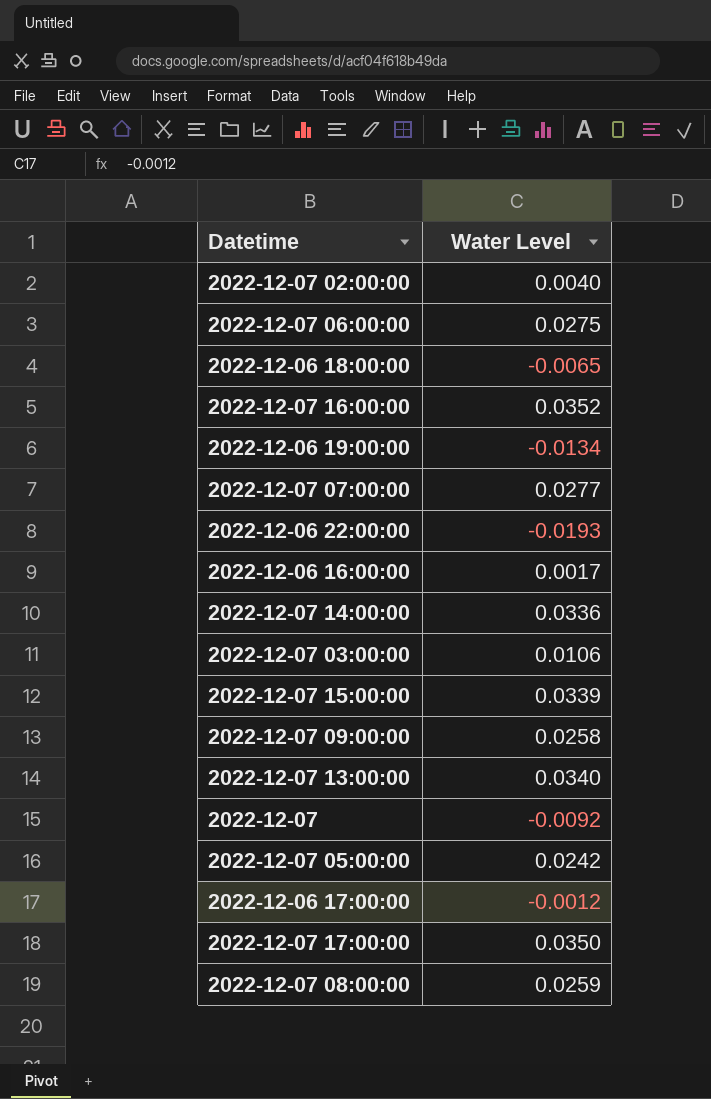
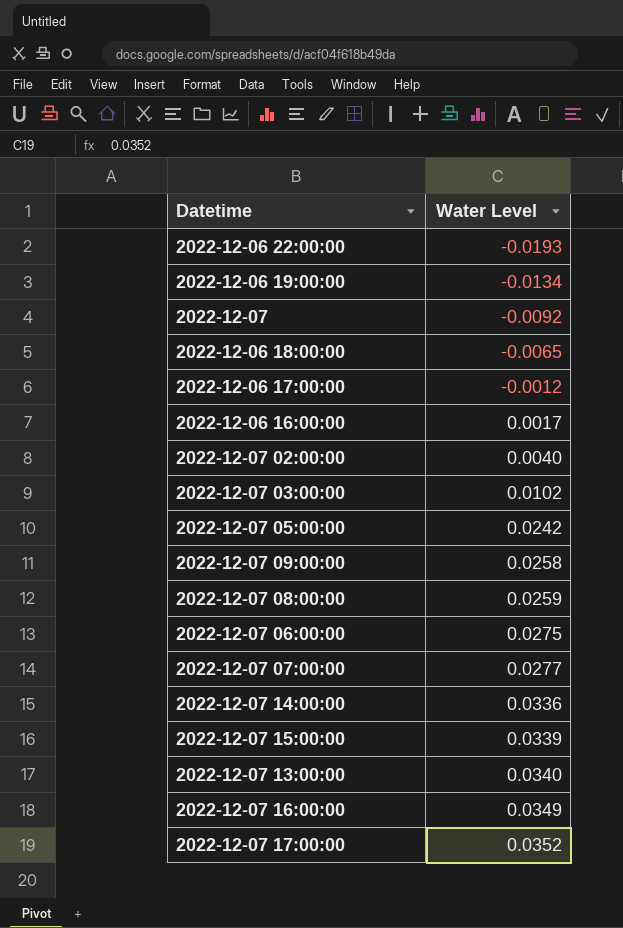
row order: none -> Water Level ascending
2022-12-07 03:00:00 | Water Level: 0.0106 -> 0.0102
2022-12-07 16:00:00 | Water Level: 0.0352 -> 0.0349
2022-12-07 17:00:00 | Water Level: 0.0350 -> 0.0352

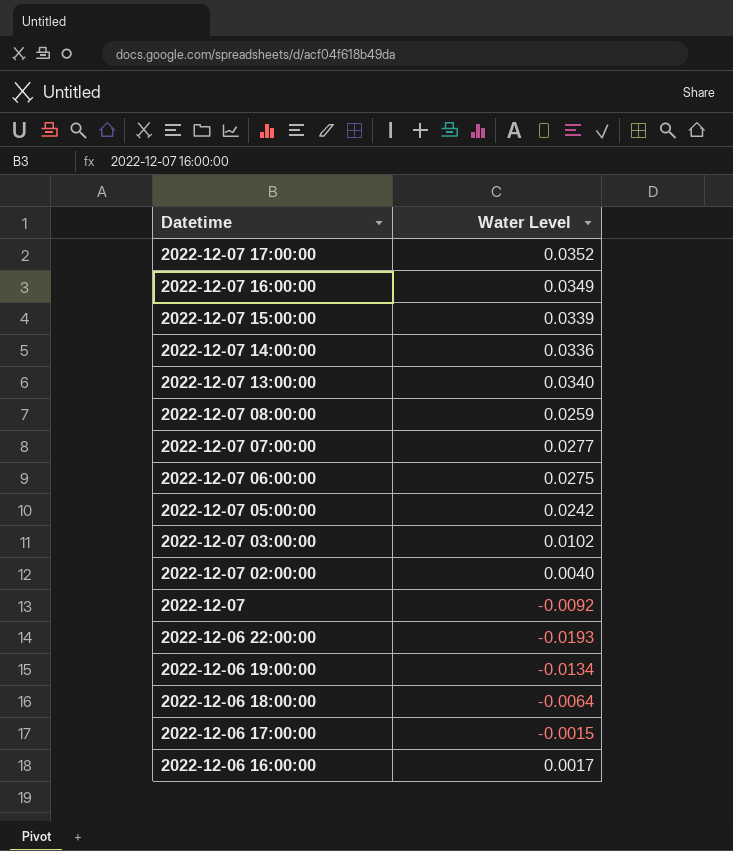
row order: Water Level ascending -> Datetime descending
row 2022-12-07 09:00:00: 0.0258 -> none
2022-12-06 18:00:00 | Water Level: -0.0065 -> -0.0064
2022-12-06 17:00:00 | Water Level: -0.0012 -> -0.0015

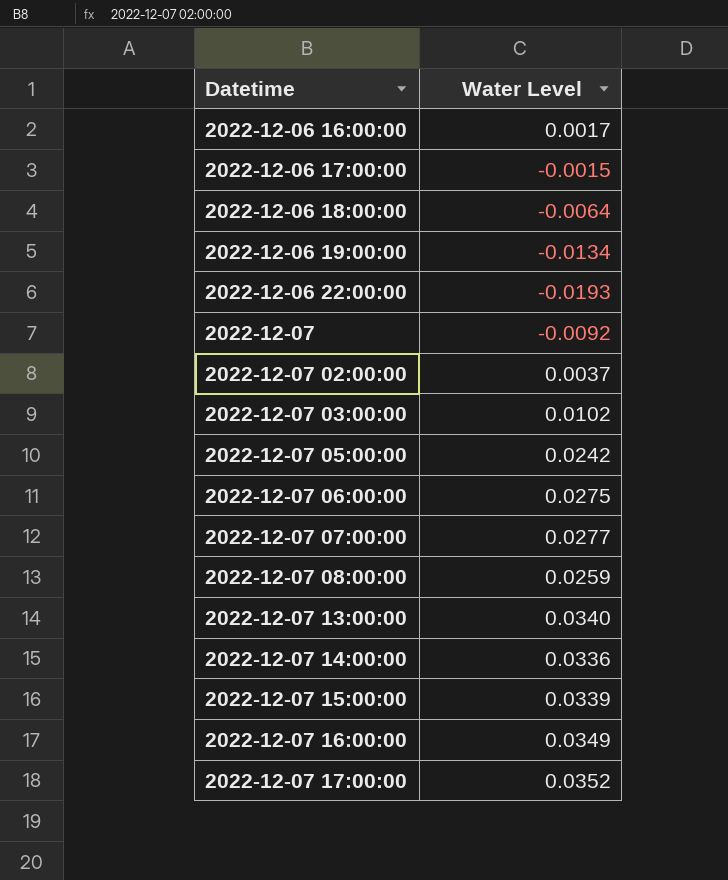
row order: Datetime descending -> Datetime ascending
2022-12-07 02:00:00 | Water Level: 0.0040 -> 0.0037

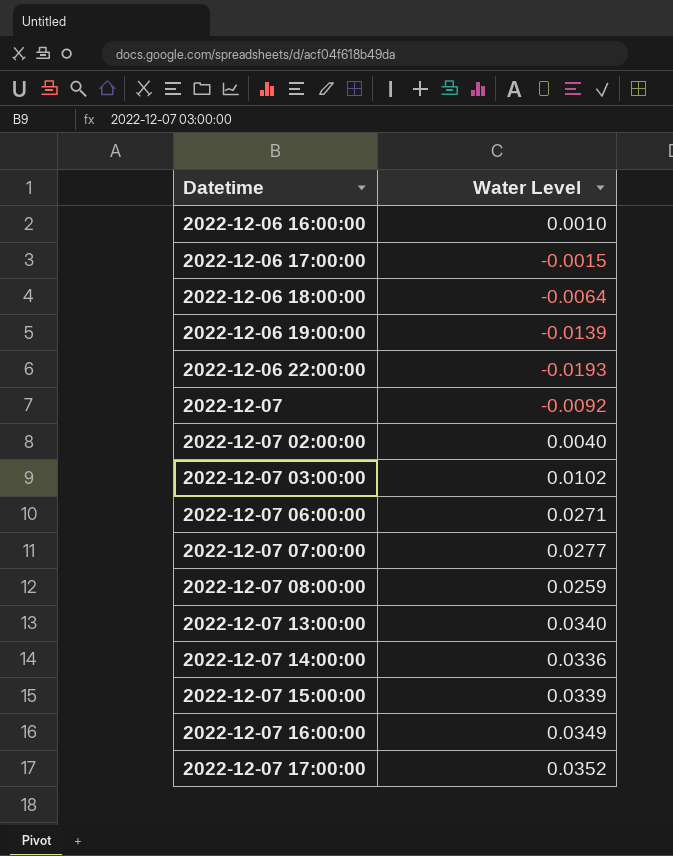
row 2022-12-07 05:00:00: 0.0242 -> none
2022-12-06 16:00:00 | Water Level: 0.0017 -> 0.0010
2022-12-06 19:00:00 | Water Level: -0.0134 -> -0.0139
2022-12-07 02:00:00 | Water Level: 0.0037 -> 0.0040
2022-12-07 06:00:00 | Water Level: 0.0275 -> 0.0271

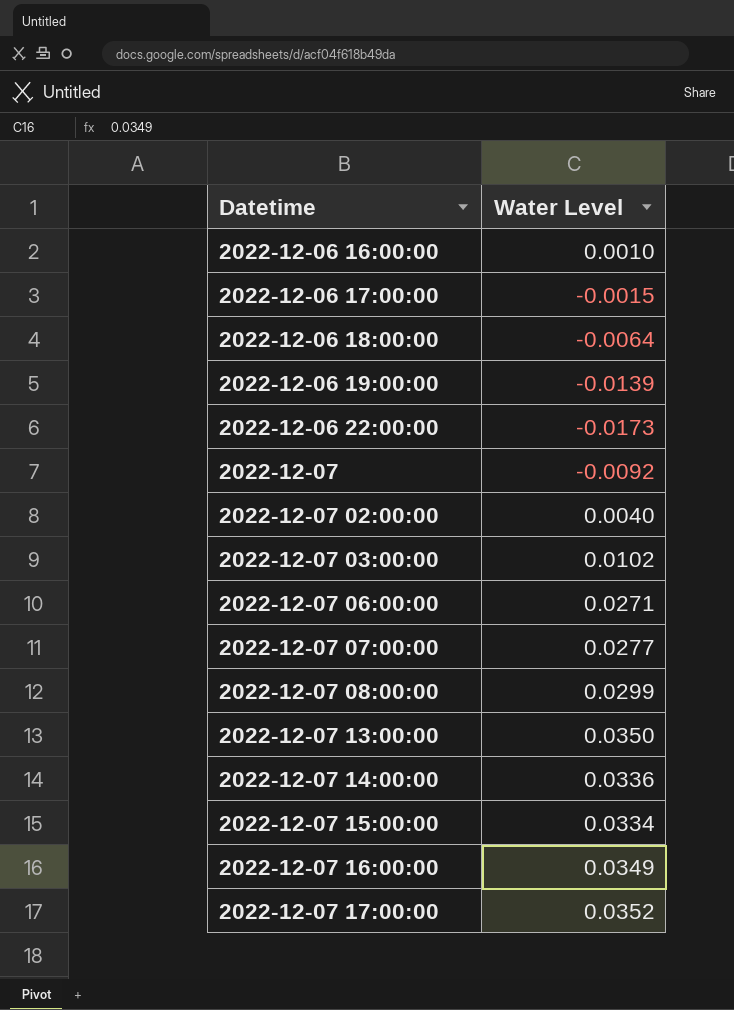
2022-12-06 22:00:00 | Water Level: -0.0193 -> -0.0173
2022-12-07 08:00:00 | Water Level: 0.0259 -> 0.0299
2022-12-07 13:00:00 | Water Level: 0.0340 -> 0.0350
2022-12-07 15:00:00 | Water Level: 0.0339 -> 0.0334

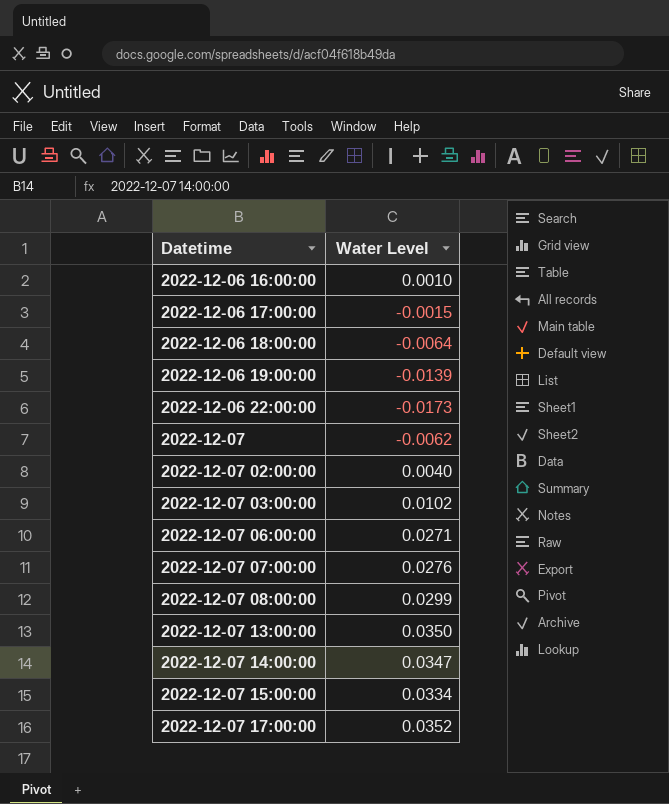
row 2022-12-07 16:00:00: 0.0349 -> none
2022-12-07 | Water Level: -0.0092 -> -0.0062
2022-12-07 07:00:00 | Water Level: 0.0277 -> 0.0276
2022-12-07 14:00:00 | Water Level: 0.0336 -> 0.0347

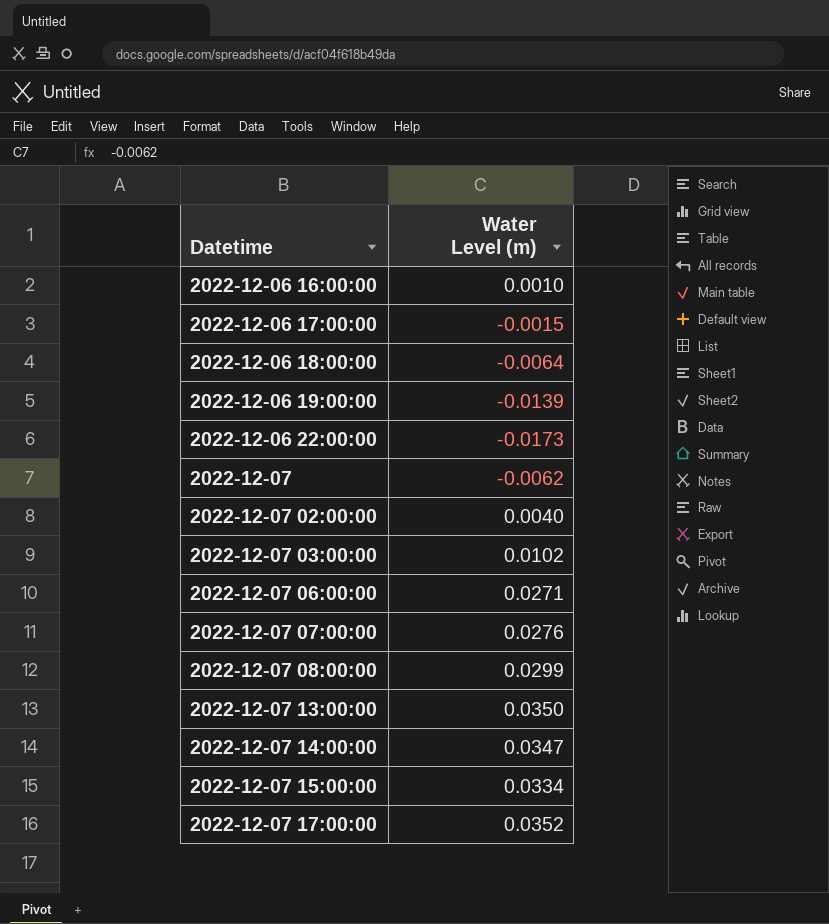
column name: Water Level -> Water Level (m)

